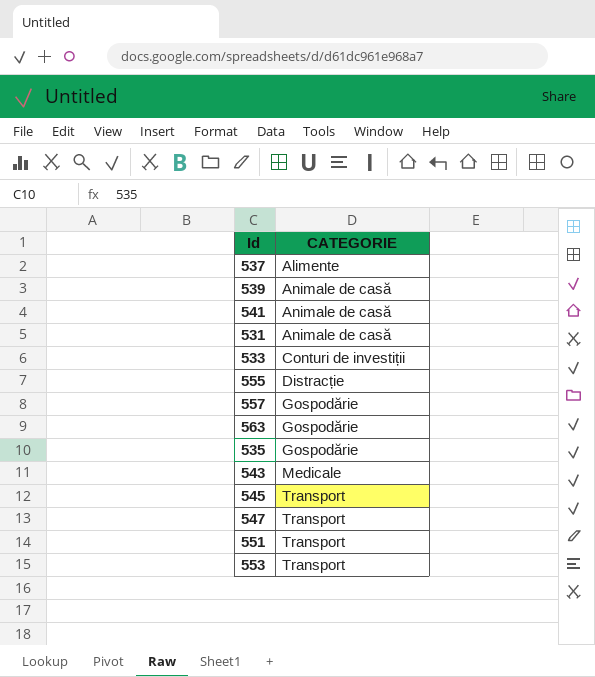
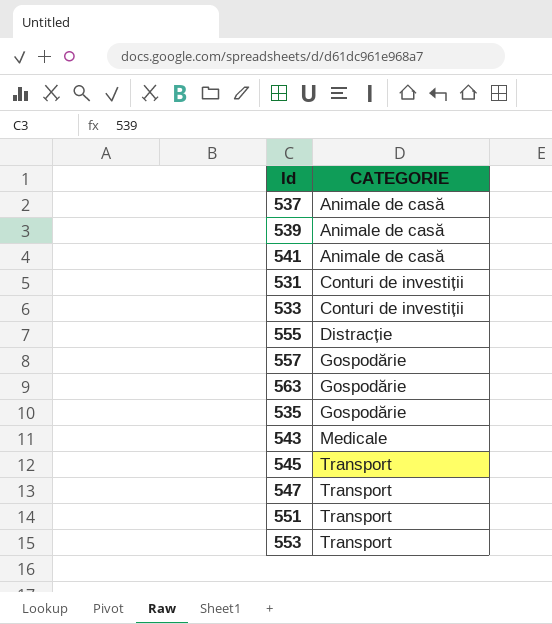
537 | CATEGORIE: Alimente -> Animale de casă
531 | CATEGORIE: Animale de casă -> Conturi de investiții

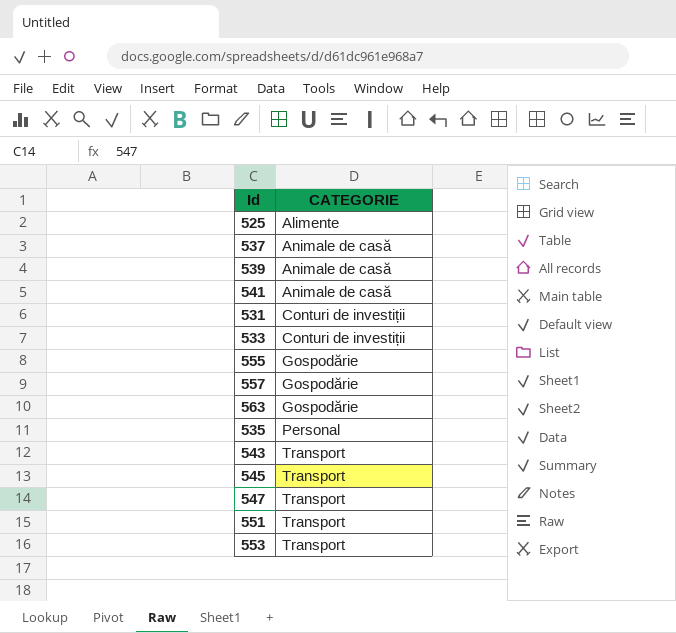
row 525: none -> Alimente
555 | CATEGORIE: Distracție -> Gospodărie
535 | CATEGORIE: Gospodărie -> Personal
543 | CATEGORIE: Medicale -> Transport

